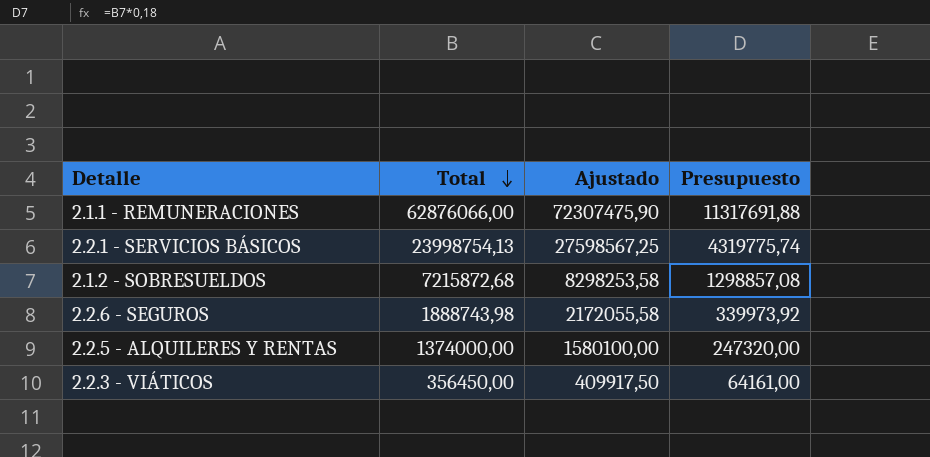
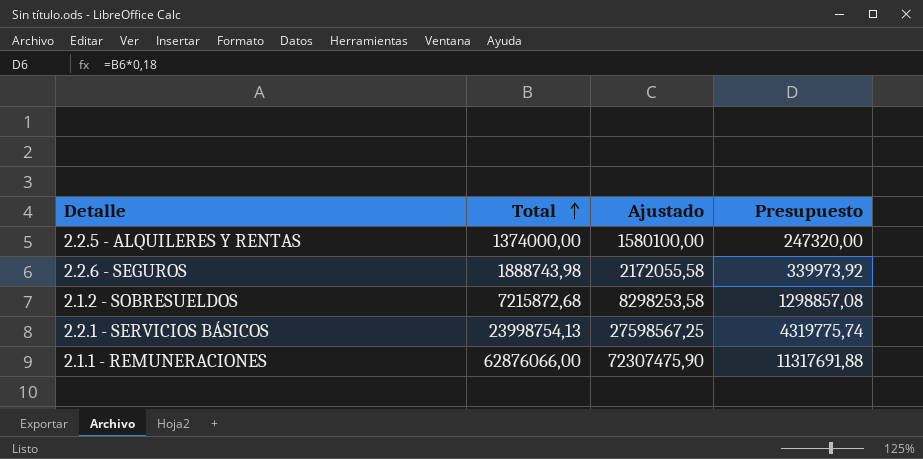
row order: Total descending -> Total ascending
row 2.2.3 - VIÁTICOS: 356450,00 | 409917,50 | 64161,00 -> none

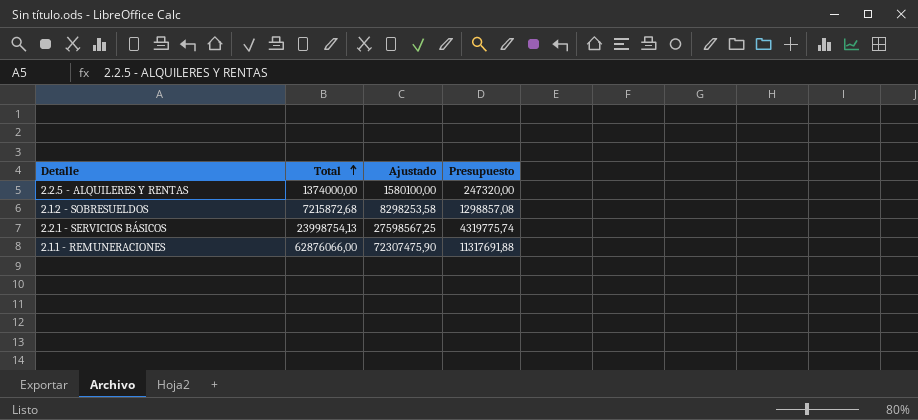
row 2.2.6 - SEGUROS: 1888743,98 | 2172055,58 | 339973,92 -> none

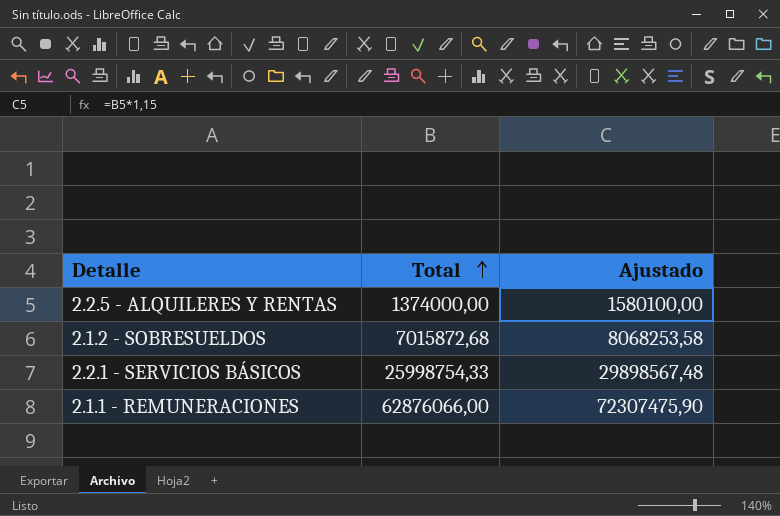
column Presupuesto | formula: [Total] * 0,18 -> none
2.1.2 - SOBRESUELDOS | Total: 7215872,68 -> 7015872,68
2.1.2 - SOBRESUELDOS | Ajustado: 8298253,58 -> 8068253,58
2.2.1 - SERVICIOS BÁSICOS | Total: 23998754,13 -> 25998754,33
2.2.1 - SERVICIOS BÁSICOS | Ajustado: 27598567,25 -> 29898567,48

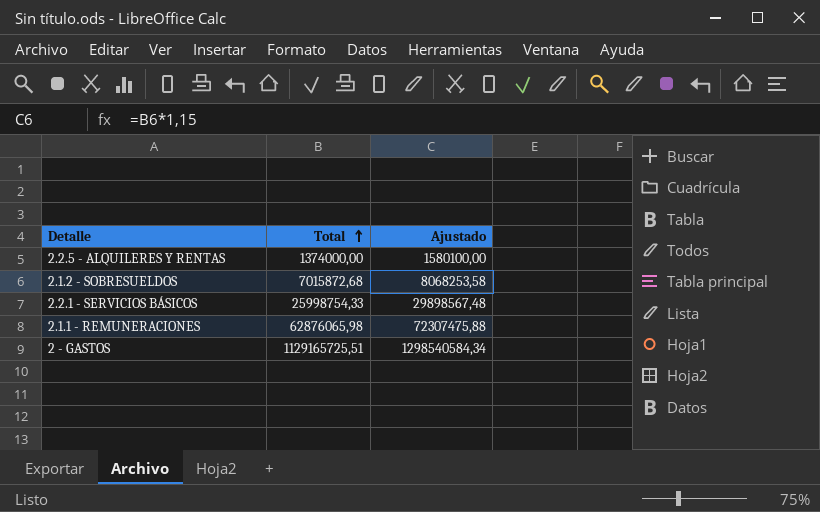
2.1.1 - REMUNERACIONES | Total: 62876066,00 -> 62876065,98
2.1.1 - REMUNERACIONES | Ajustado: 72307475,90 -> 72307475,88
row 2 - GASTOS: none -> 1129165725,51 | 1298540584,34

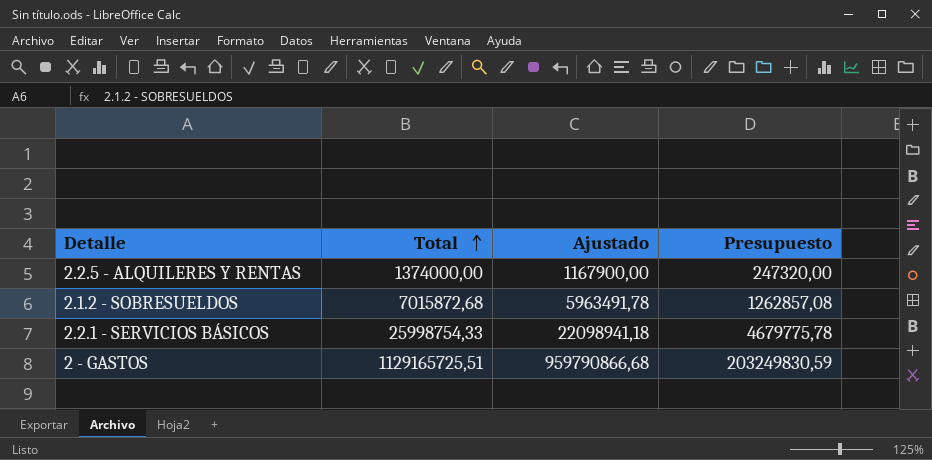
column Ajustado | formula: [Total] * 1,15 -> [Total] * 0,85
column Presupuesto | formula: none -> [Total] * 0,18
row 2.1.1 - REMUNERACIONES: 62876065,98 | 72307475,88 -> none

